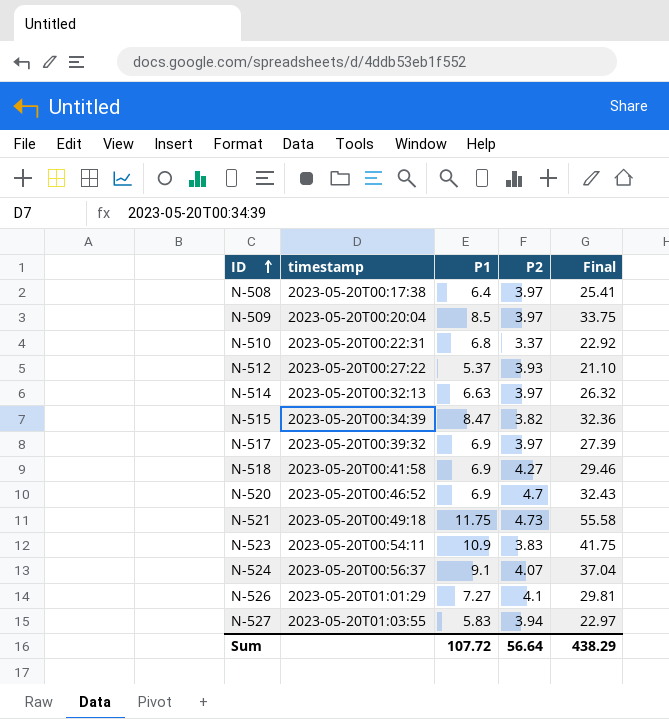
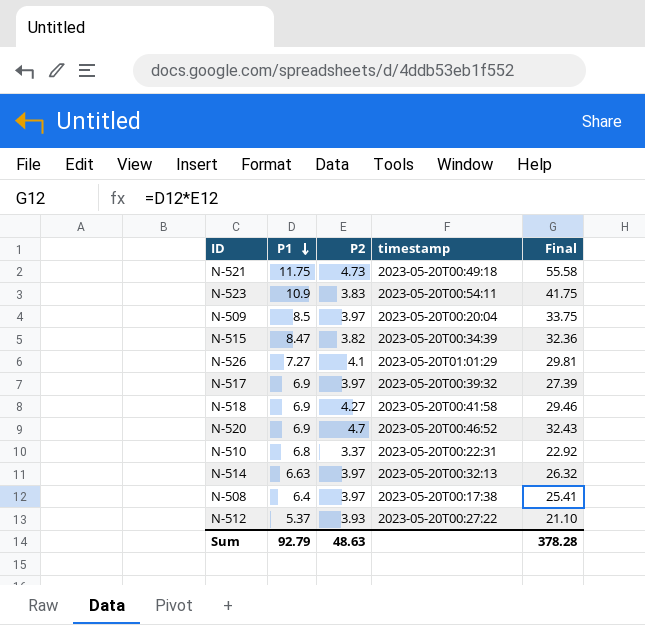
row order: ID ascending -> P1 descending
column timestamp | position: 2 -> 4
row N-524: 2023-05-20T00:56:37 | 9.1 | 4.07 | 37.04 -> none
row N-527: 2023-05-20T01:03:55 | 5.83 | 3.94 | 22.97 -> none
Sum | P1: 107.72 -> 92.79
Sum | P2: 56.64 -> 48.63
Sum | Final: 438.29 -> 378.28

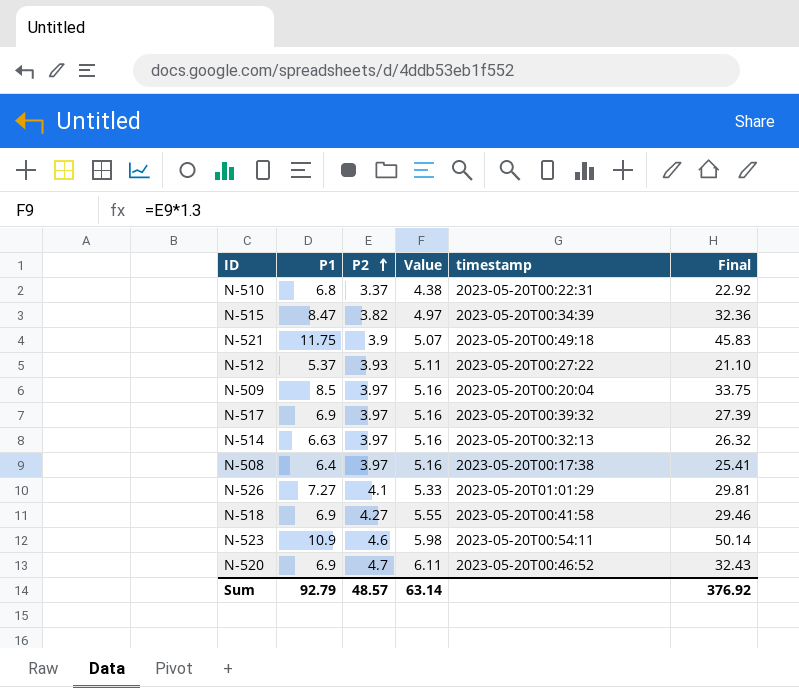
row order: P1 descending -> P2 ascending
column Value | formula: none -> [P2] * 1.3
N-521 | P2: 4.73 -> 3.9
N-521 | Final: 55.58 -> 45.83
N-523 | P2: 3.83 -> 4.6
N-523 | Final: 41.75 -> 50.14
Sum | P2: 48.63 -> 48.57
Sum | Final: 378.28 -> 376.92

